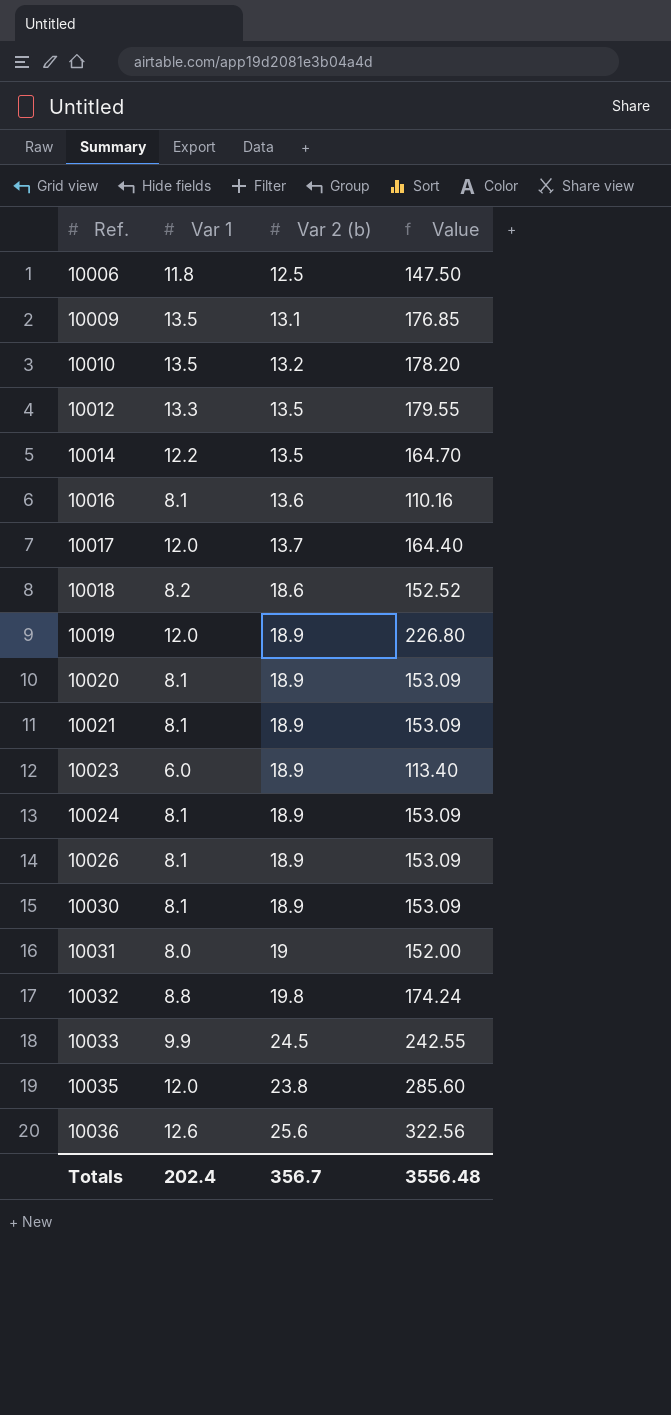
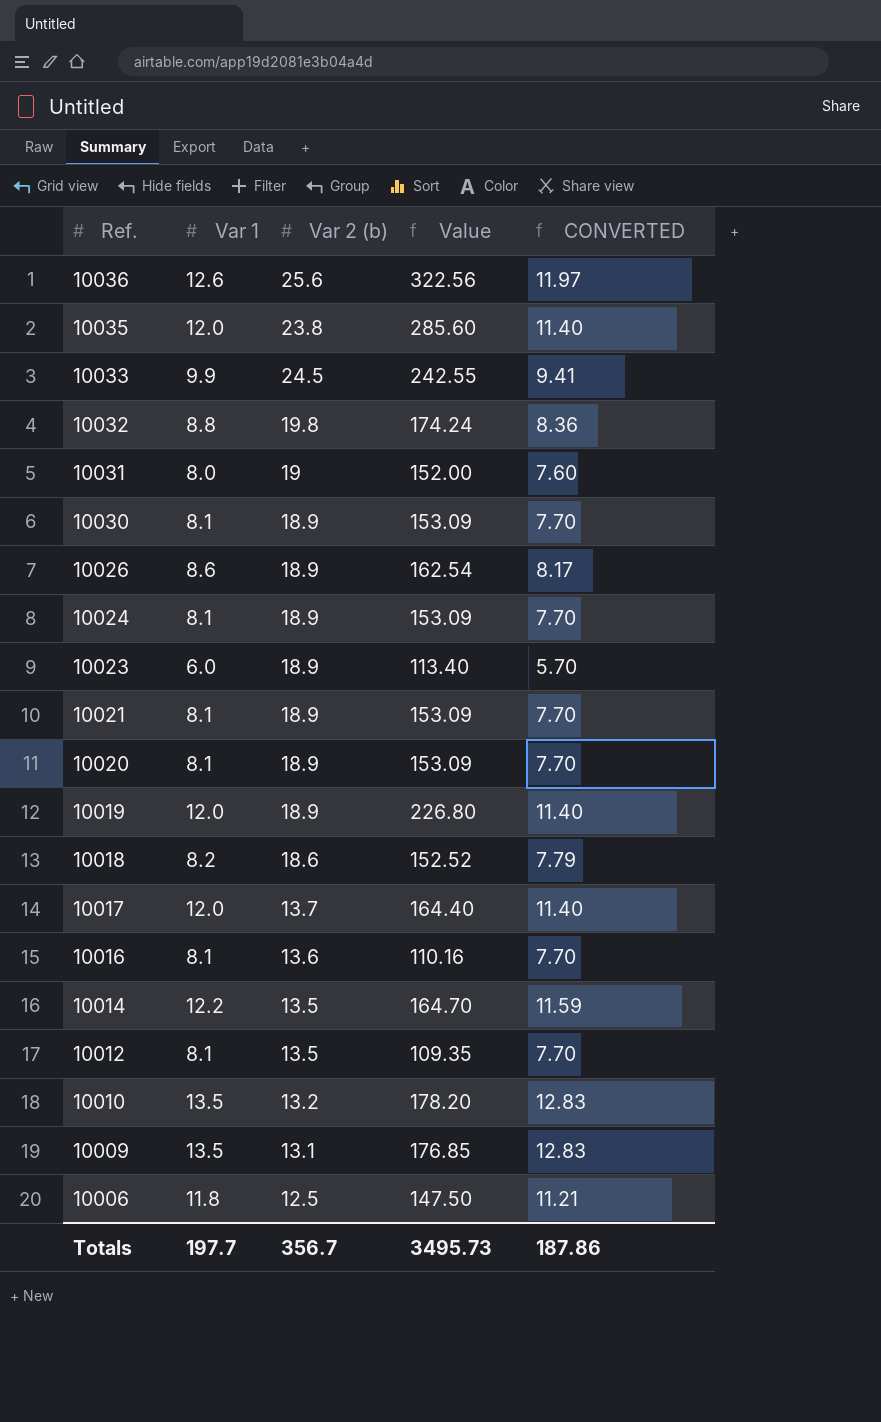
row order: Ref. ascending -> Ref. descending
column CONVERTED | formula: none -> [Var 1] * 0.95
10026 | Var 1: 8.1 -> 8.6
10026 | Value: 153.09 -> 162.54
10012 | Var 1: 13.3 -> 8.1
10012 | Value: 179.55 -> 109.35
Totals | Var 1: 202.4 -> 197.7
Totals | Value: 3556.48 -> 3495.73

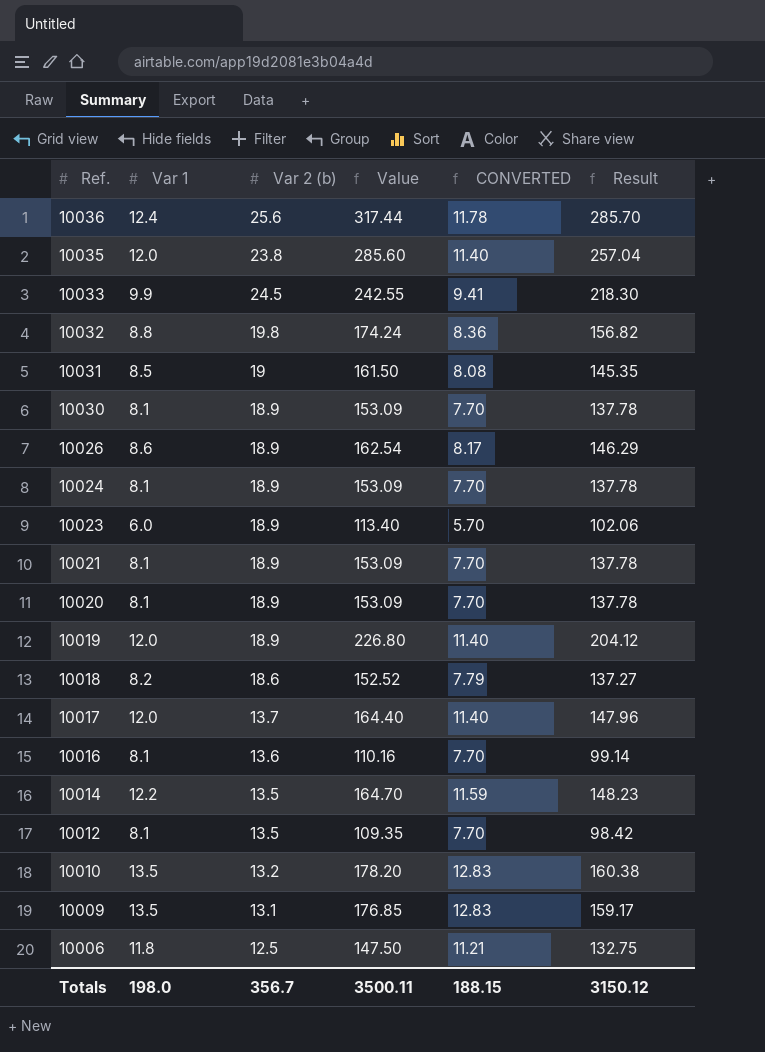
column Result | formula: none -> [Value] * 0.9
10036 | Var 1: 12.6 -> 12.4
10036 | Value: 322.56 -> 317.44
10036 | CONVERTED: 11.97 -> 11.78
10031 | Var 1: 8.0 -> 8.5
10031 | Value: 152.00 -> 161.50
10031 | CONVERTED: 7.60 -> 8.08
Totals | Var 1: 197.7 -> 198.0
Totals | Value: 3495.73 -> 3500.11
Totals | CONVERTED: 187.86 -> 188.15

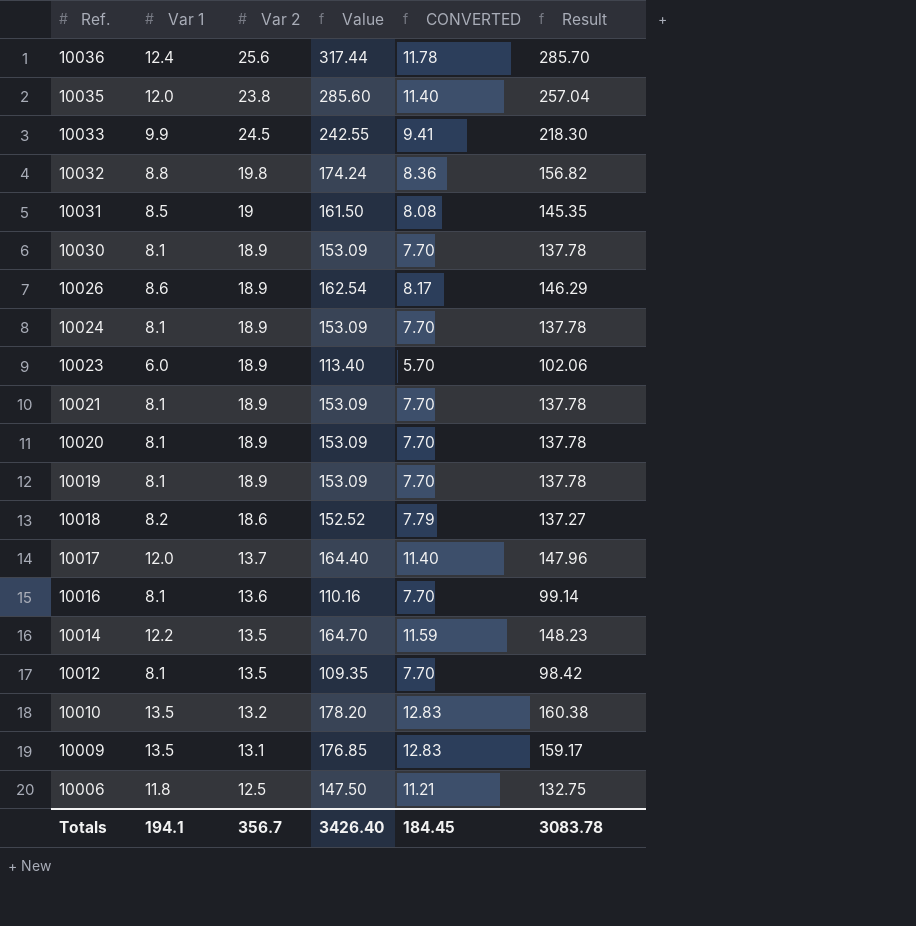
column name: Var 2 (b) -> Var 2
10019 | Var 1: 12.0 -> 8.1
10019 | Value: 226.80 -> 153.09
10019 | CONVERTED: 11.40 -> 7.70
10019 | Result: 204.12 -> 137.78
Totals | Var 1: 198.0 -> 194.1
Totals | Value: 3500.11 -> 3426.40
Totals | CONVERTED: 188.15 -> 184.45
Totals | Result: 3150.12 -> 3083.78

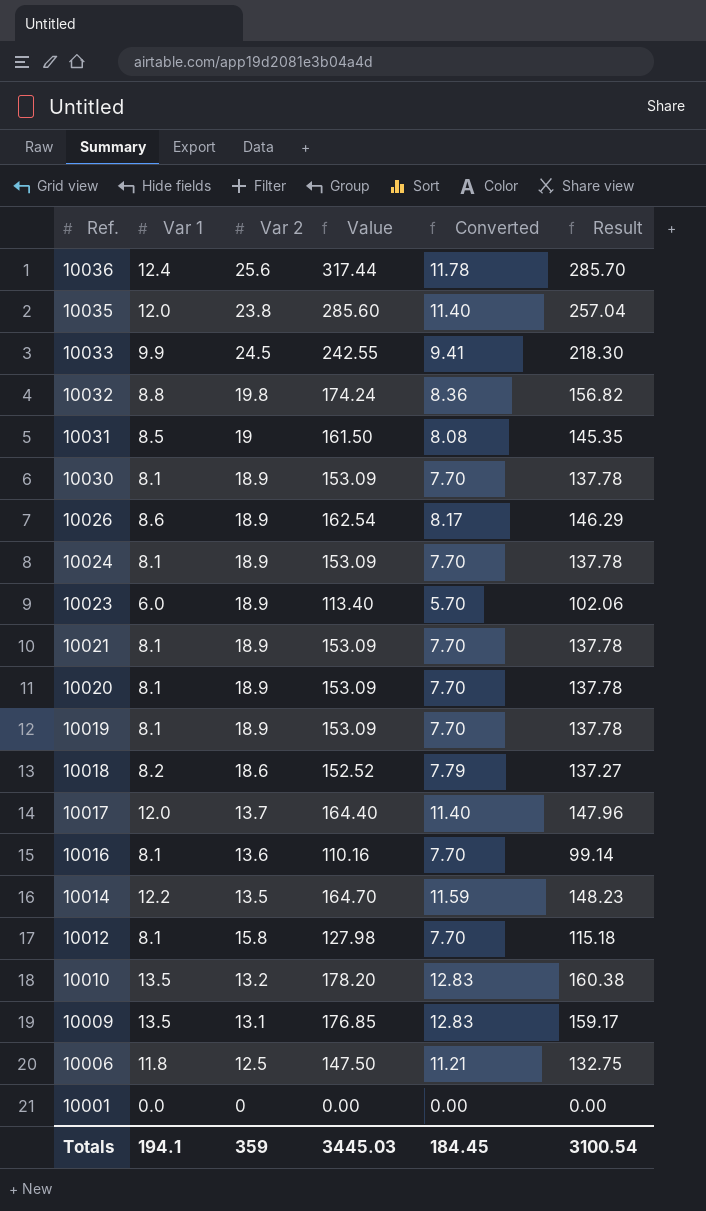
column name: CONVERTED -> Converted
10012 | Var 2: 13.5 -> 15.8
10012 | Value: 109.35 -> 127.98
10012 | Result: 98.42 -> 115.18
row 10001: none -> 0.0 | 0 | 0.00 | 0.00 | 0.00
Totals | Var 2: 356.7 -> 359
Totals | Value: 3426.40 -> 3445.03
Totals | Result: 3083.78 -> 3100.54

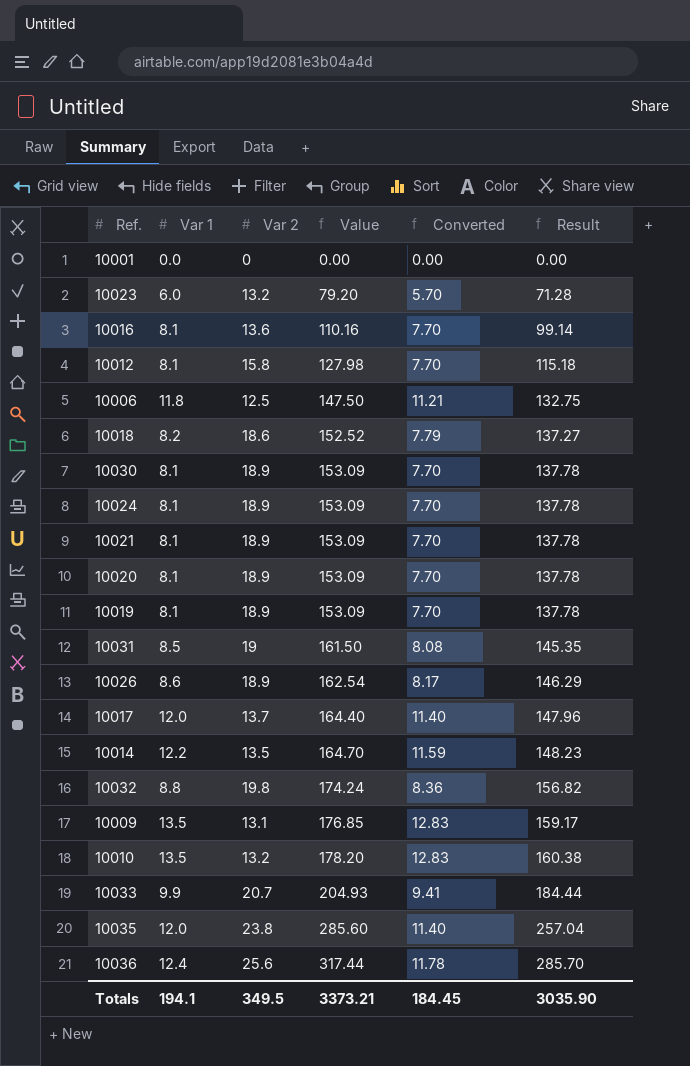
row order: Ref. descending -> Value ascending
10023 | Var 2: 18.9 -> 13.2
10023 | Value: 113.40 -> 79.20
10023 | Result: 102.06 -> 71.28
10033 | Var 2: 24.5 -> 20.7
10033 | Value: 242.55 -> 204.93
10033 | Result: 218.30 -> 184.44
Totals | Var 2: 359 -> 349.5
Totals | Value: 3445.03 -> 3373.21
Totals | Result: 3100.54 -> 3035.90

